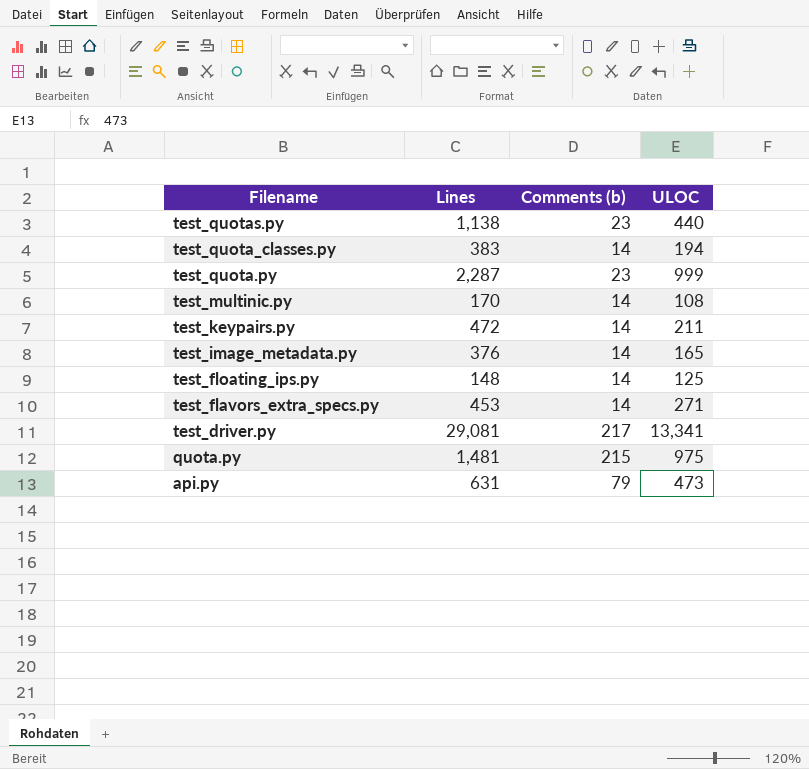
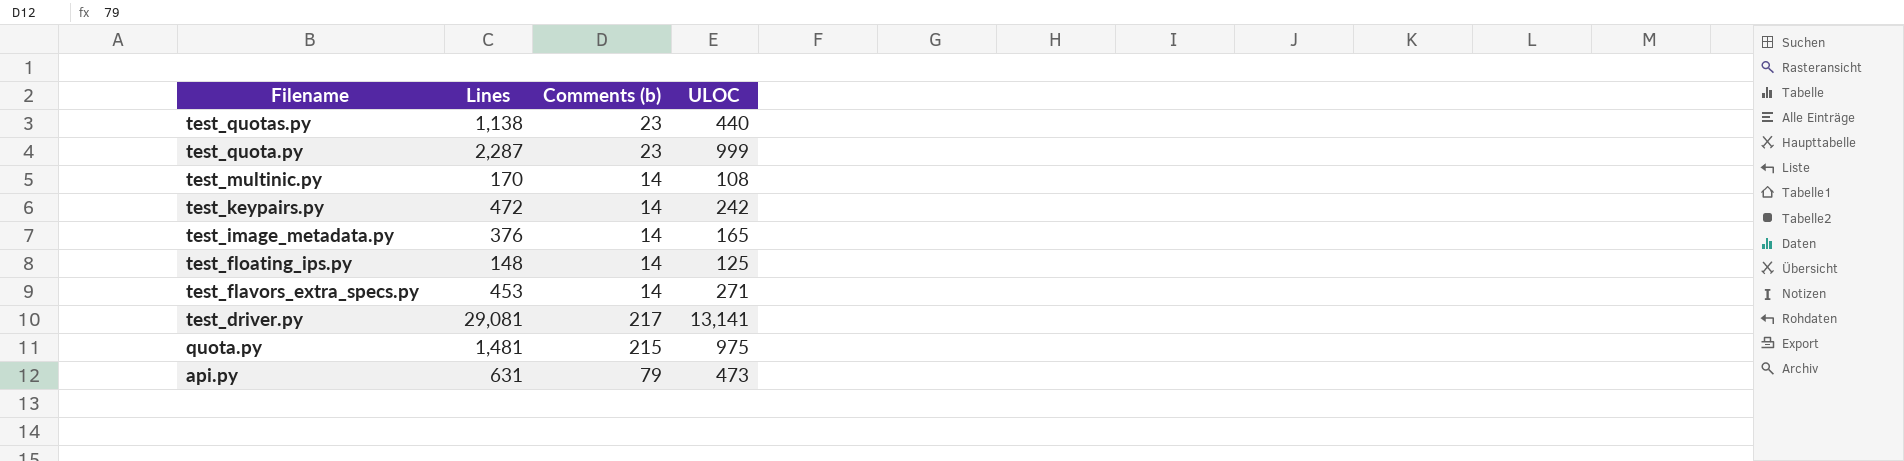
row test_quota_classes.py: 383 | 14 | 194 -> none
test_keypairs.py | ULOC: 211 -> 242
test_driver.py | ULOC: 13,341 -> 13,141

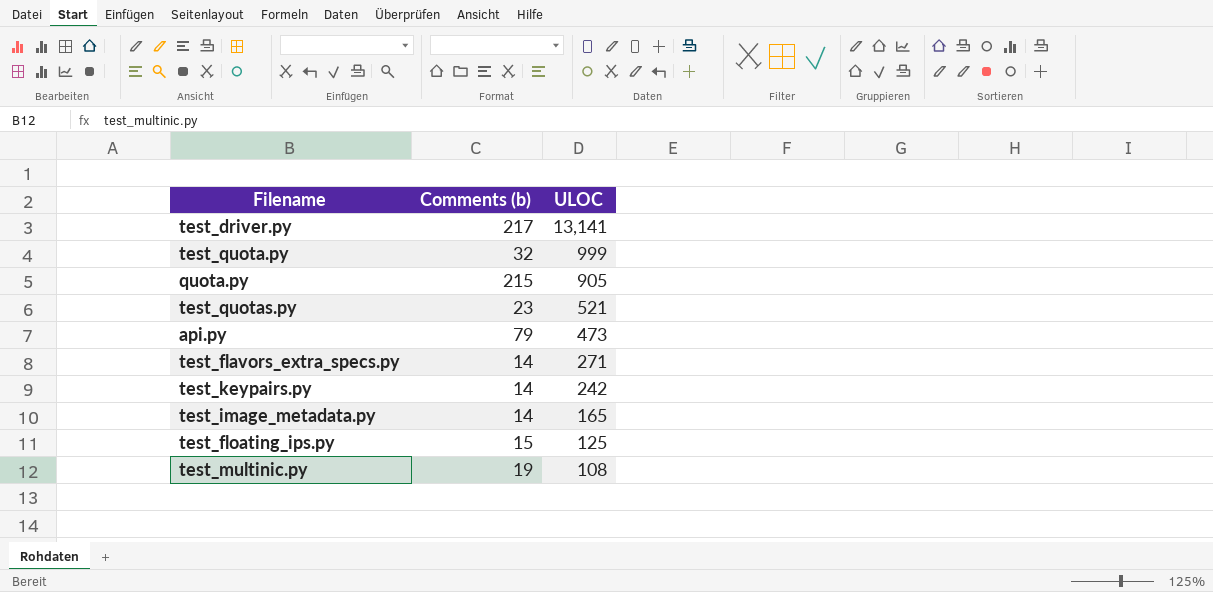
row order: Filename descending -> ULOC descending
column Lines | position: 2 -> none
test_quota.py | Comments (b): 23 -> 32
quota.py | ULOC: 975 -> 905
test_quotas.py | ULOC: 440 -> 521
test_floating_ips.py | Comments (b): 14 -> 15
test_multinic.py | Comments (b): 14 -> 19

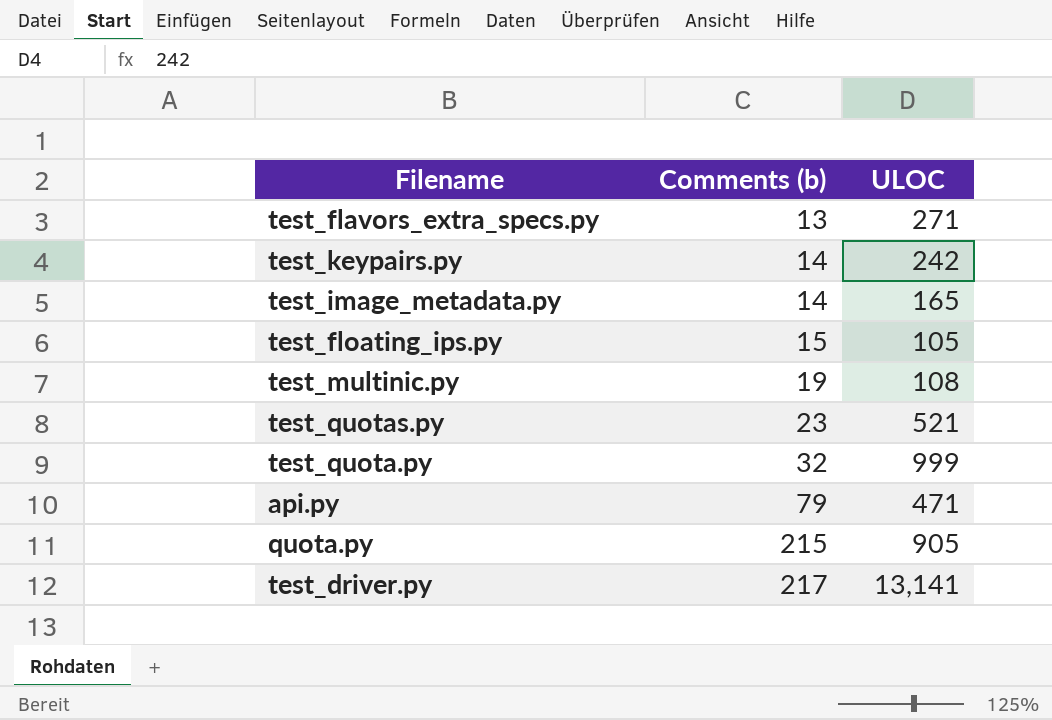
row order: ULOC descending -> Comments (b) ascending
test_flavors_extra_specs.py | Comments (b): 14 -> 13
test_floating_ips.py | ULOC: 125 -> 105
api.py | ULOC: 473 -> 471

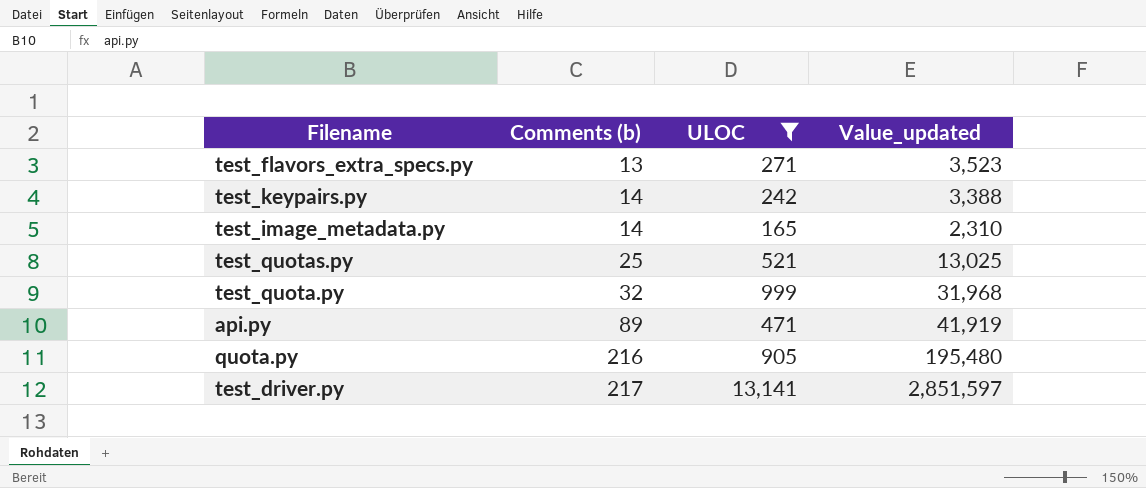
filter: none -> ULOC >= 165
column Value_updated | formula: none -> [Comments (b)] * [ULOC]
test_quotas.py | Comments (b): 23 -> 25
api.py | Comments (b): 79 -> 89
quota.py | Comments (b): 215 -> 216

